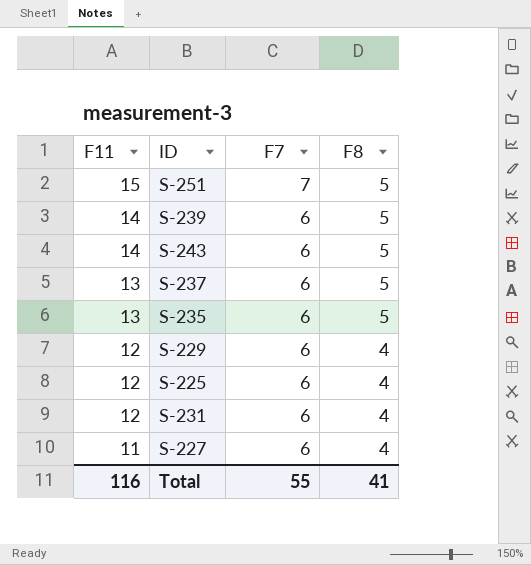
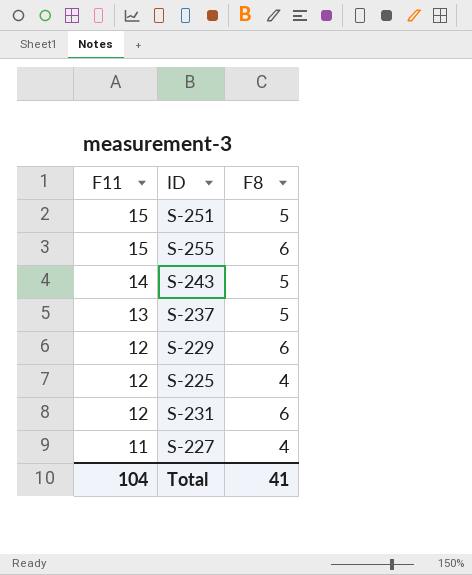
column F7 | position: 3 -> none
row S-239: 14 | 6 | 5 -> none
row S-235: 13 | 6 | 5 -> none
row S-255: none -> 15 | 6
S-229 | F8: 4 -> 6
S-231 | F8: 4 -> 6
Total | F11: 116 -> 104

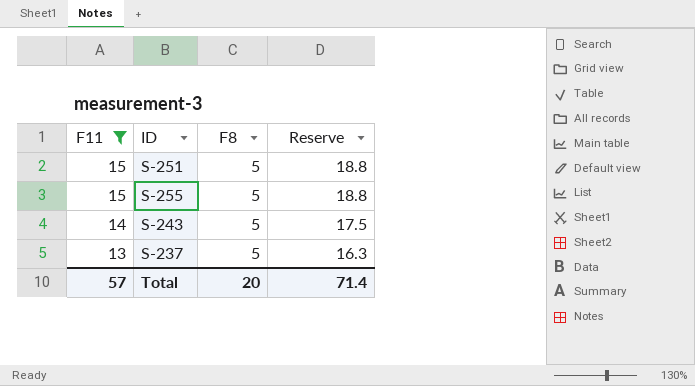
filter: none -> F11 >= 13
column Reserve | formula: none -> [F11] * 1.25
S-255 | F8: 6 -> 5
Total | F11: 104 -> 57
Total | F8: 41 -> 20

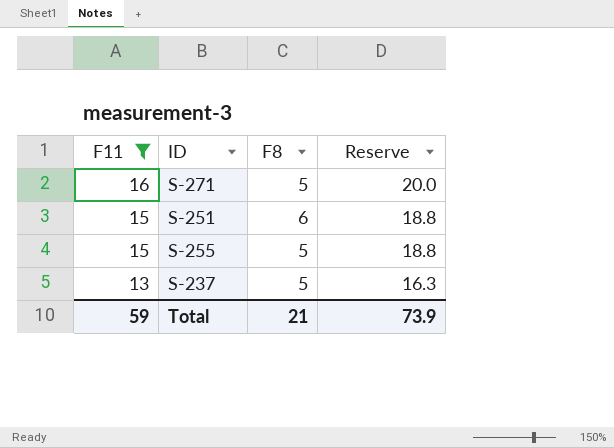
row S-243: 14 | 5 | 17.5 -> none
row S-271: none -> 16 | 5 | 20.0
S-251 | F8: 5 -> 6
Total | F11: 57 -> 59
Total | F8: 20 -> 21
Total | Reserve: 71.4 -> 73.9

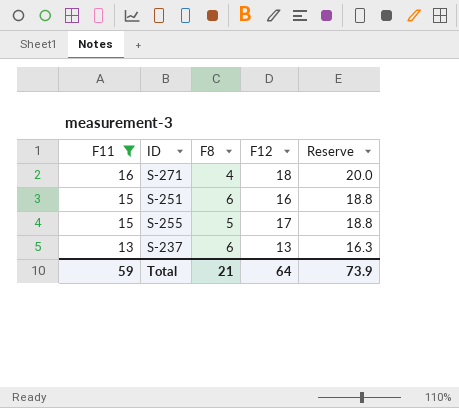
column F12 | position: none -> 4
S-271 | F8: 5 -> 4
S-237 | F8: 5 -> 6

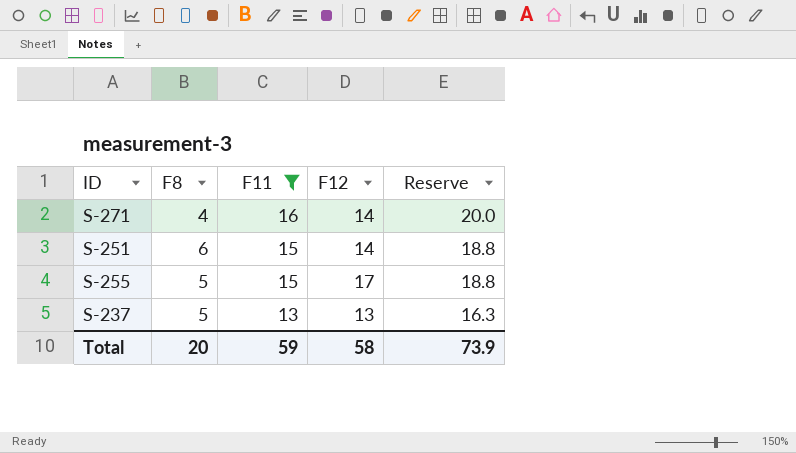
column F11 | position: 1 -> 3
S-271 | F12: 18 -> 14
S-251 | F12: 16 -> 14
S-237 | F8: 6 -> 5
Total | F8: 21 -> 20
Total | F12: 64 -> 58

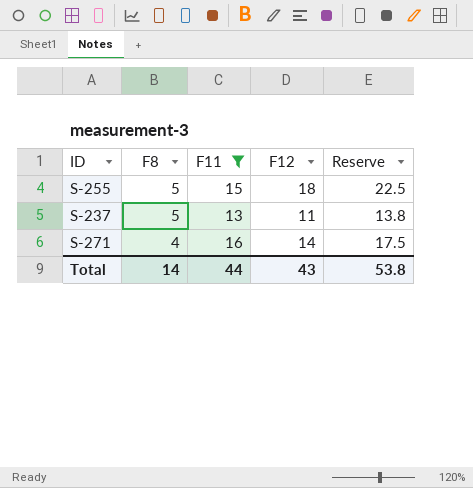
row order: F11 descending -> F8 descending
column Reserve | formula: [F11] * 1.25 -> [F12] * 1.25
row S-251: 6 | 15 | 14 | 18.8 -> none
S-255 | F12: 17 -> 18
S-237 | F12: 13 -> 11
Total | F8: 20 -> 14
Total | F11: 59 -> 44
Total | F12: 58 -> 43
Total | Reserve: 73.9 -> 53.8

